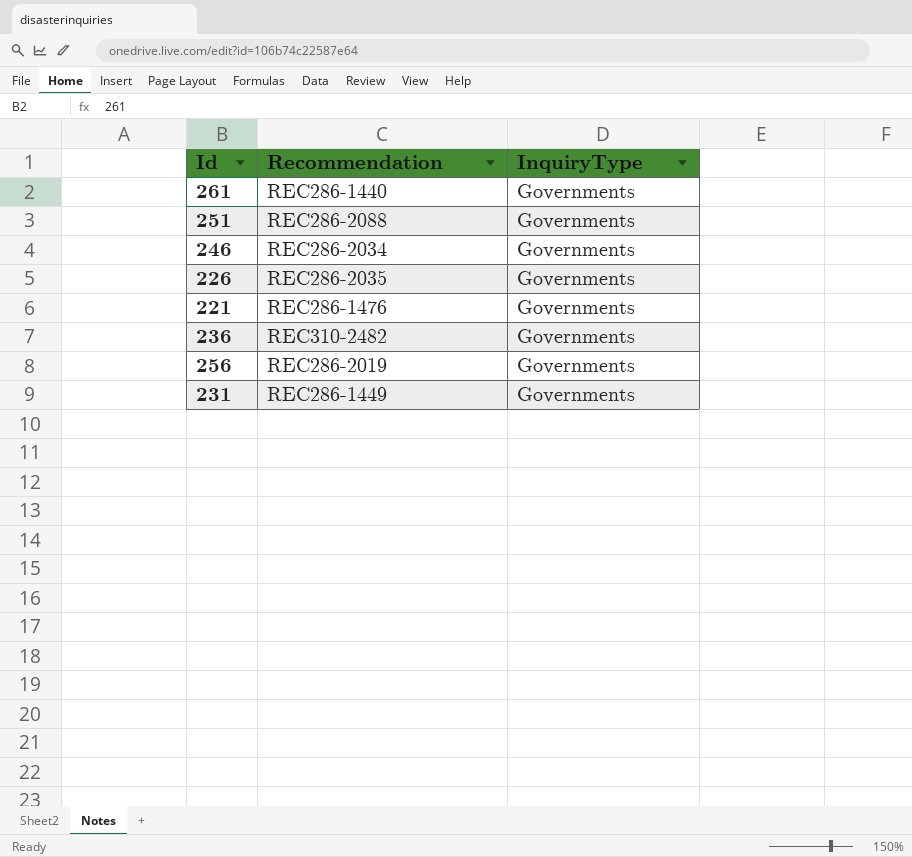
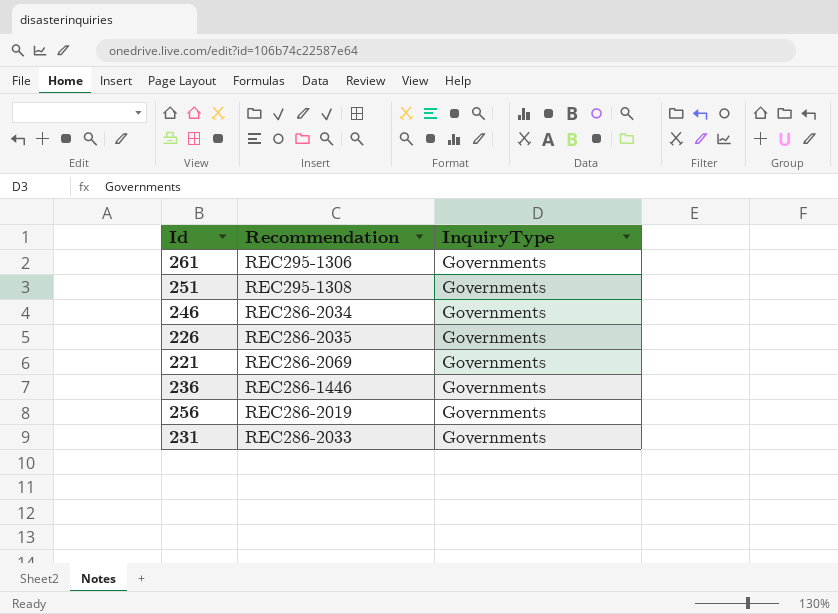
261 | Recommendation: REC286-1440 -> REC295-1306
251 | Recommendation: REC286-2088 -> REC295-1308
221 | Recommendation: REC286-1476 -> REC286-2069
236 | Recommendation: REC310-2482 -> REC286-1446
231 | Recommendation: REC286-1449 -> REC286-2033

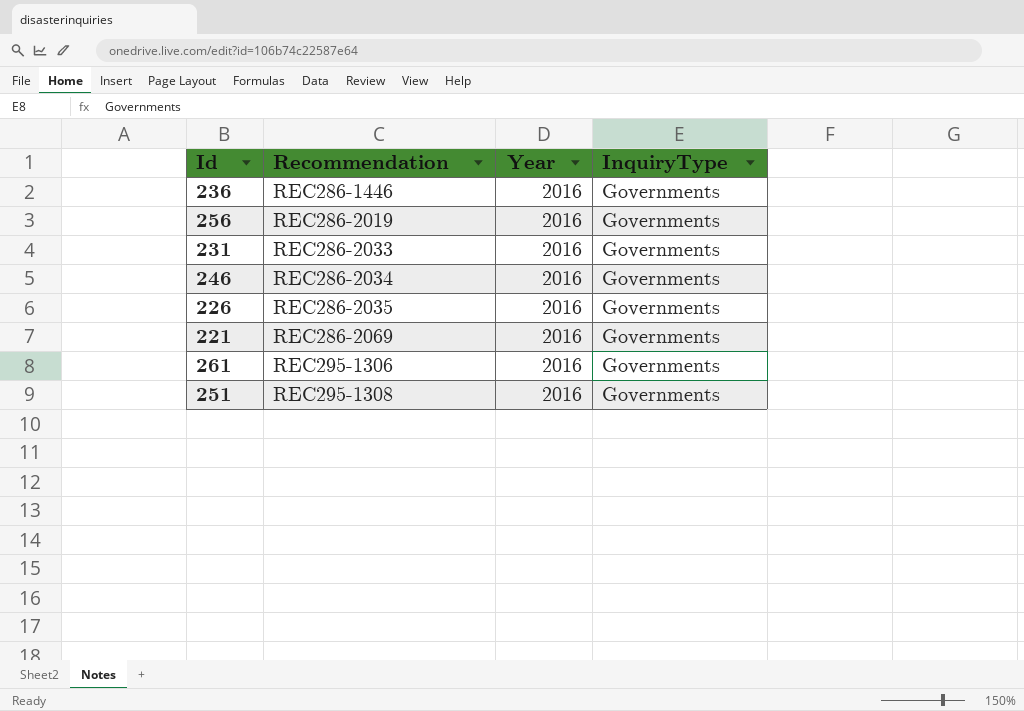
row order: none -> Recommendation ascending
column Year | position: none -> 3

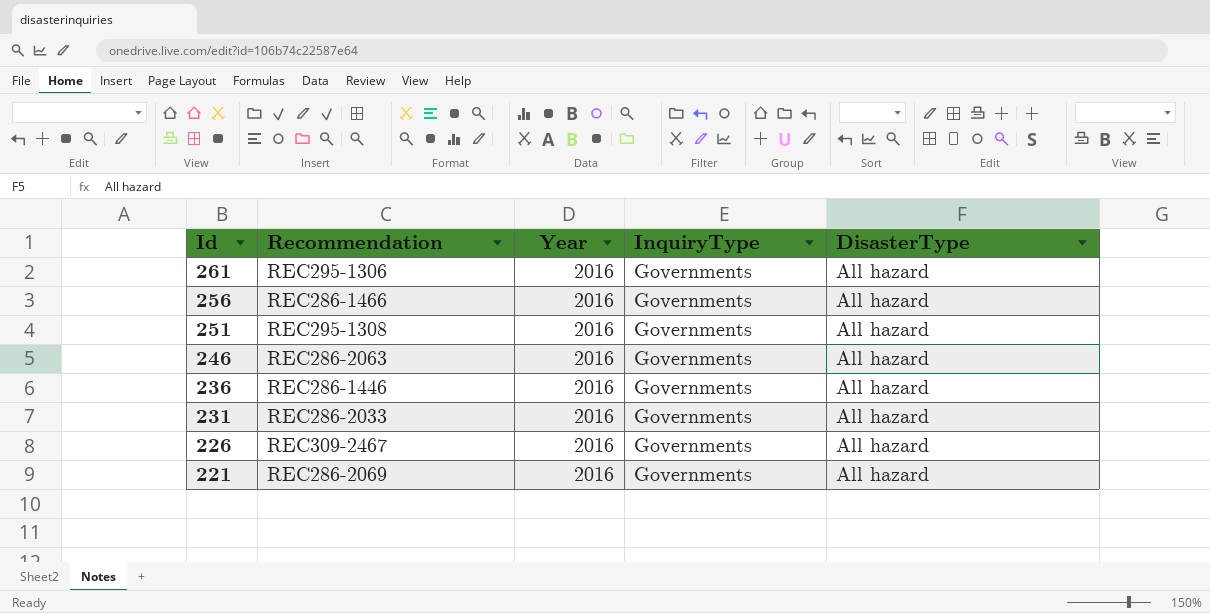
row order: Recommendation ascending -> Id descending
column DisasterType | position: none -> 5
256 | Recommendation: REC286-2019 -> REC286-1466
246 | Recommendation: REC286-2034 -> REC286-2063
226 | Recommendation: REC286-2035 -> REC309-2467

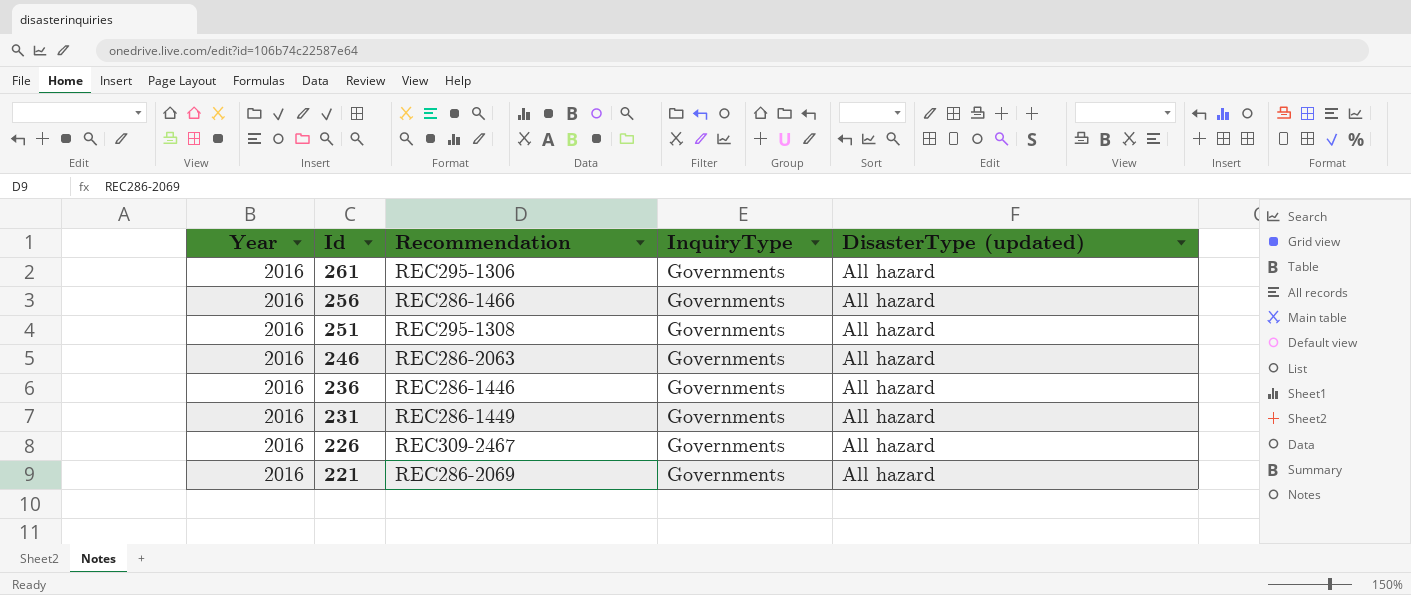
column Year | position: 3 -> 1
column name: DisasterType -> DisasterType (updated)
231 | Recommendation: REC286-2033 -> REC286-1449

